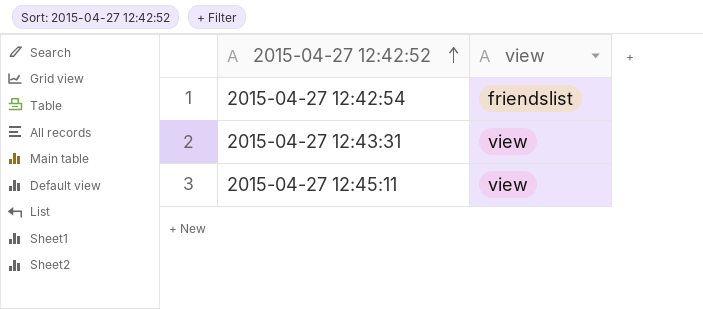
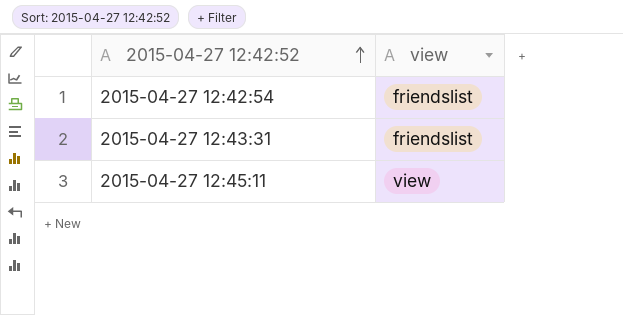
2015-04-27 12:43:31 | view: view -> friendslist

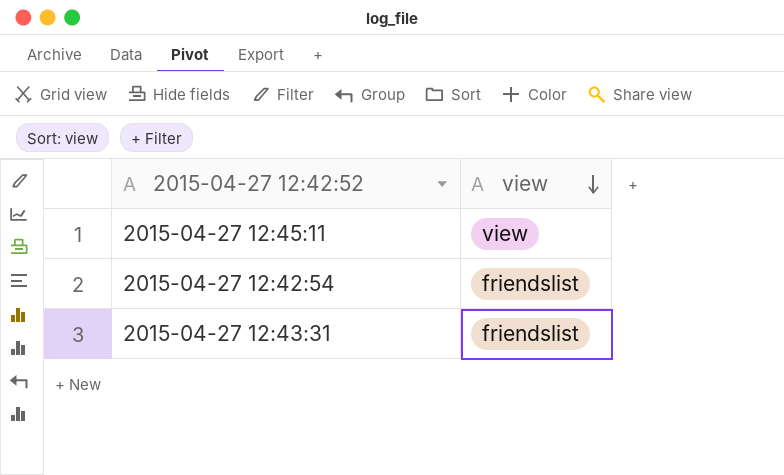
row order: 2015-04-27 12:42:52 ascending -> view descending

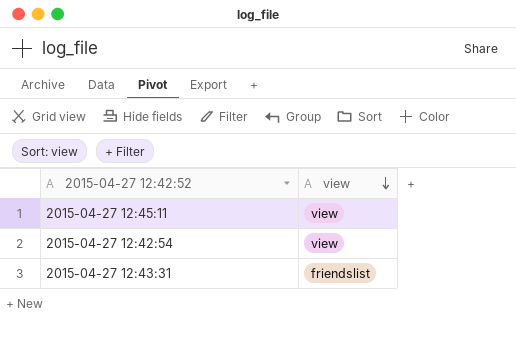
2015-04-27 12:42:54 | view: friendslist -> view

